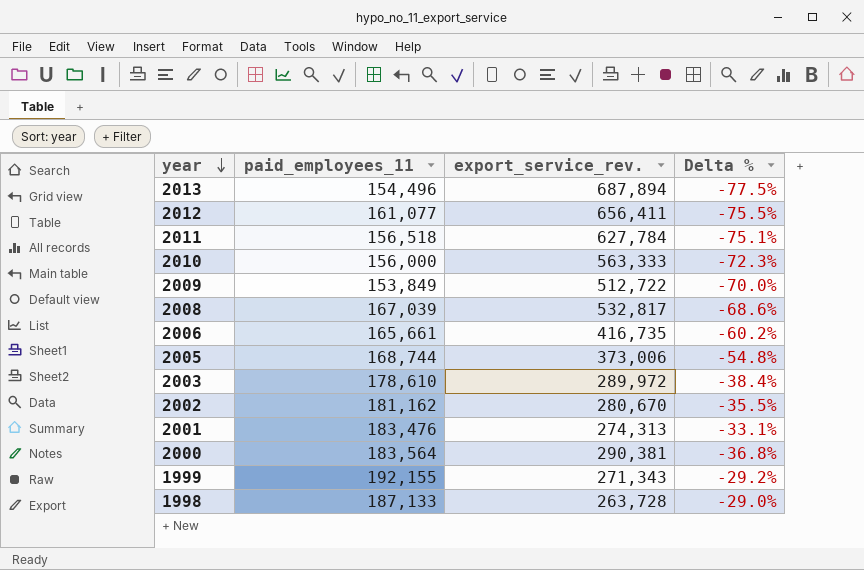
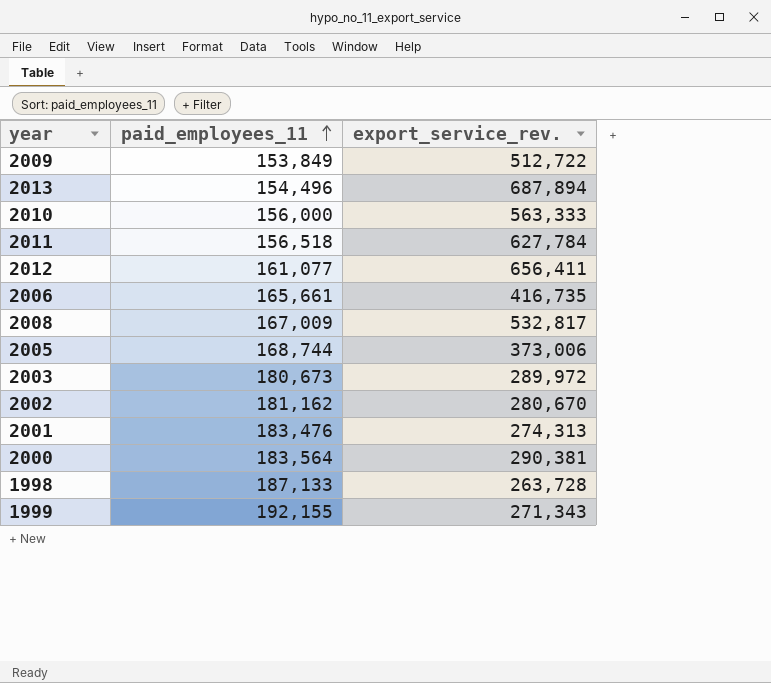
row order: year descending -> paid_employees_11 ascending
column Delta % | formula: ([paid_employees_11] - [export_service_rev.]) / [export_service_rev.] -> none
2008 | paid_employees_11: 167,039 -> 167,009
2003 | paid_employees_11: 178,610 -> 180,673

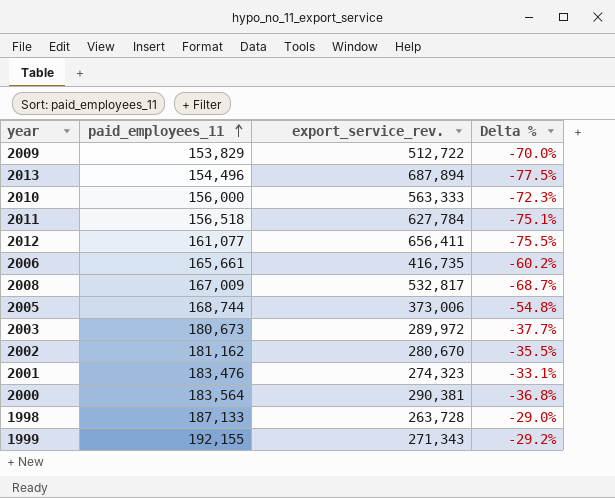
column Delta % | formula: none -> ([paid_employees_11] - [export_service_rev.]) / [export_service_rev.]
2009 | paid_employees_11: 153,849 -> 153,829
2001 | export_service_rev.: 274,313 -> 274,323

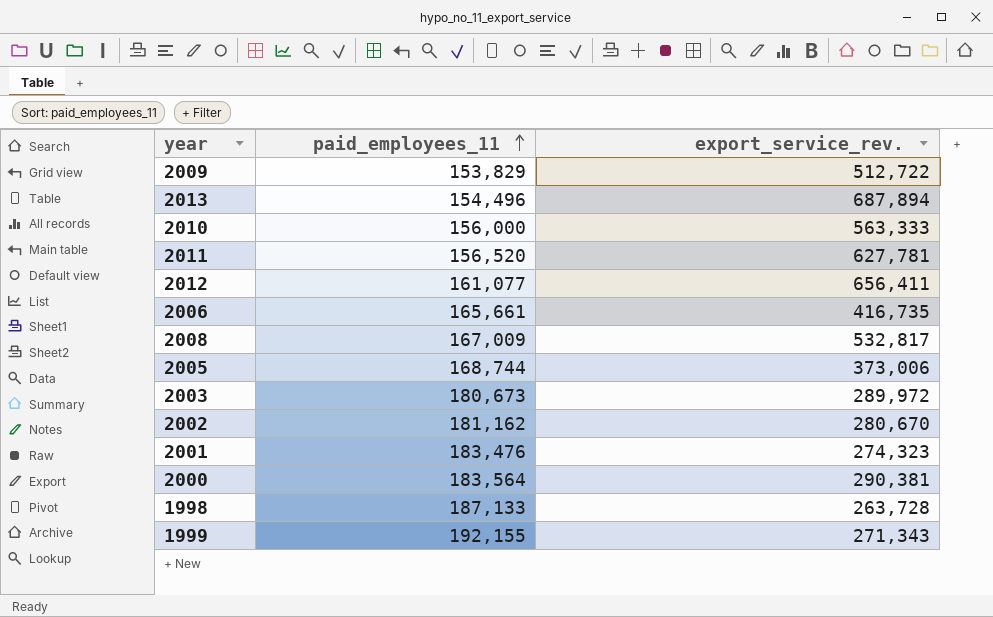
column Delta % | formula: ([paid_employees_11] - [export_service_rev.]) / [export_service_rev.] -> none
2011 | paid_employees_11: 156,518 -> 156,520
2011 | export_service_rev.: 627,784 -> 627,781

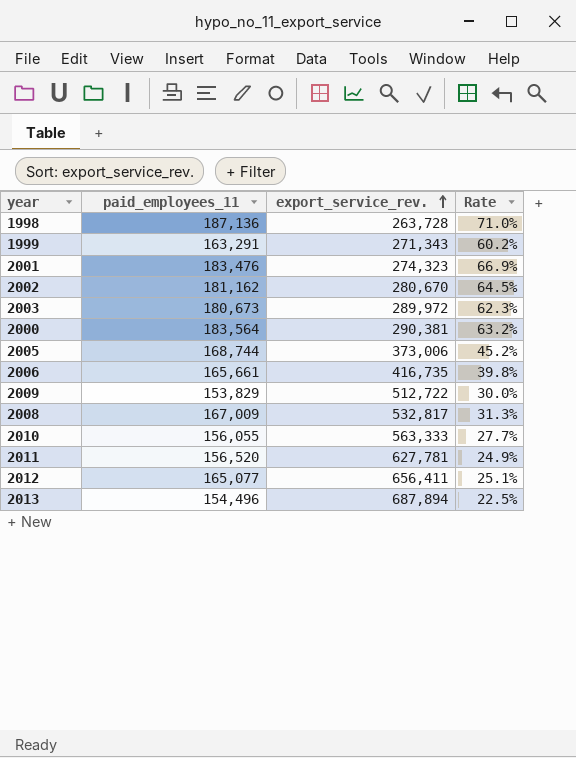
row order: paid_employees_11 ascending -> export_service_rev. ascending
column Rate | formula: none -> [paid_employees_11] / [export_service_rev.]
1998 | paid_employees_11: 187,133 -> 187,136
1999 | paid_employees_11: 192,155 -> 163,291
2010 | paid_employees_11: 156,000 -> 156,055
2012 | paid_employees_11: 161,077 -> 165,077

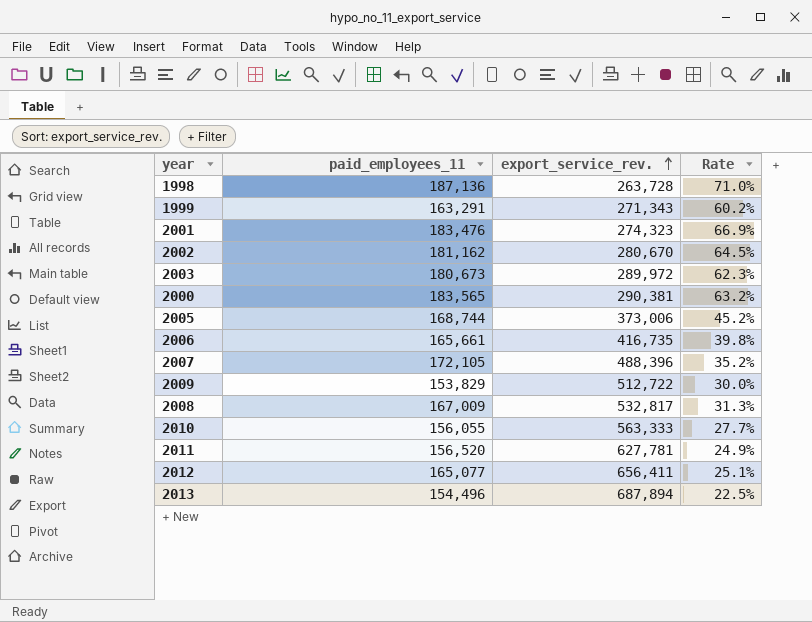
2000 | paid_employees_11: 183,564 -> 183,565
row 2007: none -> 172,105 | 488,396 | 35.2%

